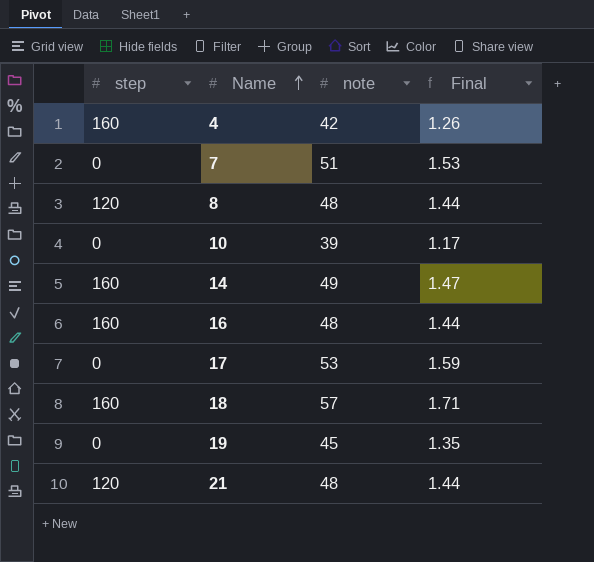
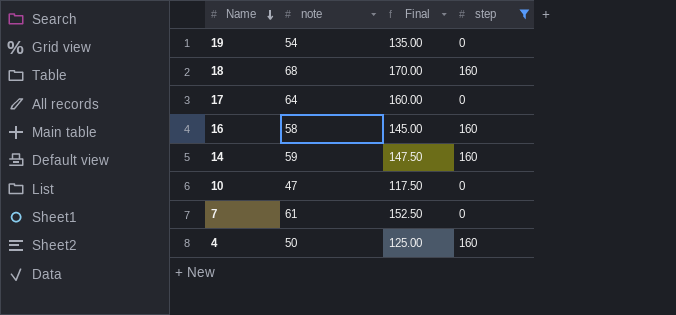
filter: none -> step != 120
row order: Name ascending -> Name descending
column Final | formula: [note] * 0.03 -> [note] * 2.5
column step | position: 1 -> 4
19 | note: 45 -> 54
18 | note: 57 -> 68
17 | note: 53 -> 64
16 | note: 48 -> 58
14 | note: 49 -> 59
10 | note: 39 -> 47
7 | note: 51 -> 61
4 | note: 42 -> 50

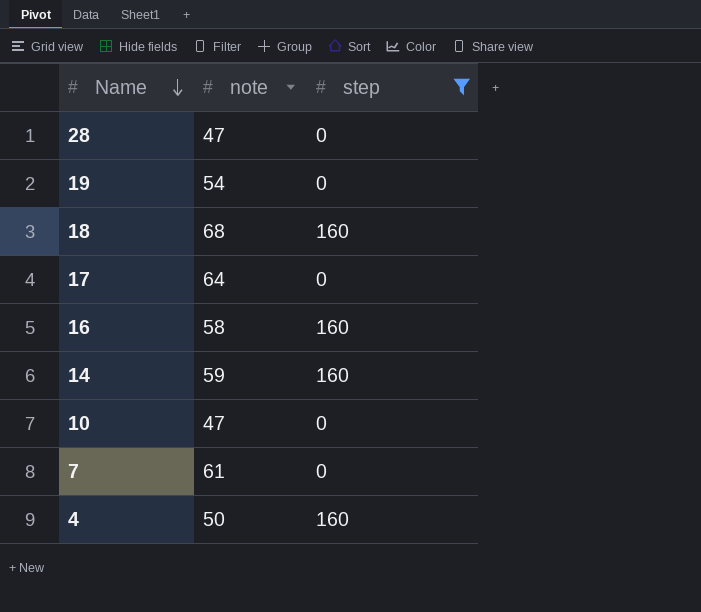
column Final | formula: [note] * 2.5 -> none
row 28: none -> 47 | 0

